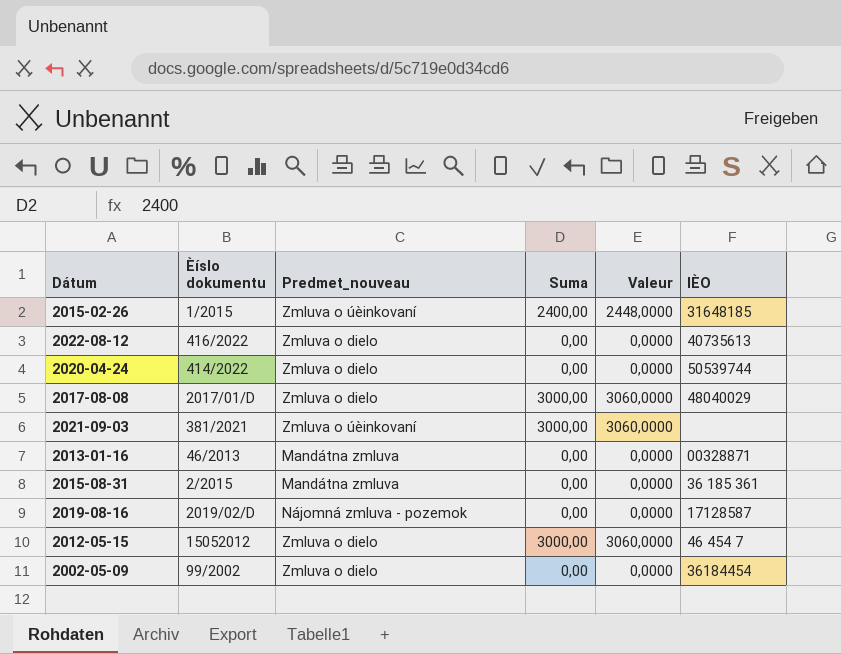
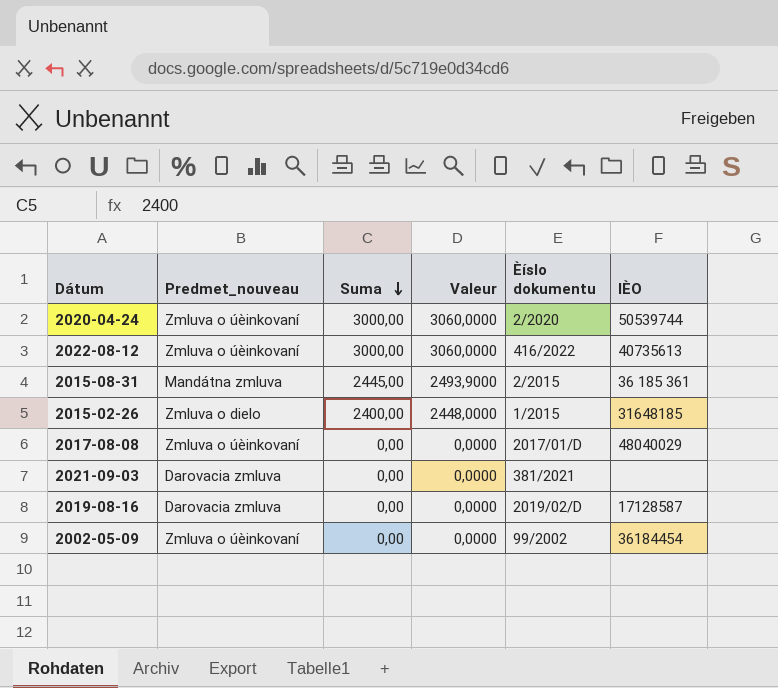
row order: none -> Suma descending
column Èíslo dokumentu | position: 2 -> 5
row 2013-01-16: 46/2013 | Mandátna zmluva | 0,00 | 0,0000 | 00328871 -> none
row 2012-05-15: 15052012 | Zmluva o dielo | 3000,00 | 3060,0000 | 46 454 7 -> none
2020-04-24 | Predmet_nouveau: Zmluva o dielo -> Zmluva o úèinkovaní
2020-04-24 | Suma: 0,00 -> 3000,00
2020-04-24 | Valeur: 0,0000 -> 3060,0000
2020-04-24 | Èíslo dokumentu: 414/2022 -> 2/2020
2022-08-12 | Predmet_nouveau: Zmluva o dielo -> Zmluva o úèinkovaní
2022-08-12 | Suma: 0,00 -> 3000,00
2022-08-12 | Valeur: 0,0000 -> 3060,0000
2015-08-31 | Suma: 0,00 -> 2445,00
2015-08-31 | Valeur: 0,0000 -> 2493,9000
2015-02-26 | Predmet_nouveau: Zmluva o úèinkovaní -> Zmluva o dielo
2017-08-08 | Predmet_nouveau: Zmluva o dielo -> Zmluva o úèinkovaní
2017-08-08 | Suma: 3000,00 -> 0,00
2017-08-08 | Valeur: 3060,0000 -> 0,0000
2021-09-03 | Predmet_nouveau: Zmluva o úèinkovaní -> Darovacia zmluva
2021-09-03 | Suma: 3000,00 -> 0,00
2021-09-03 | Valeur: 3060,0000 -> 0,0000
2019-08-16 | Predmet_nouveau: Nájomná zmluva - pozemok -> Darovacia zmluva
2002-05-09 | Predmet_nouveau: Zmluva o dielo -> Zmluva o úèinkovaní

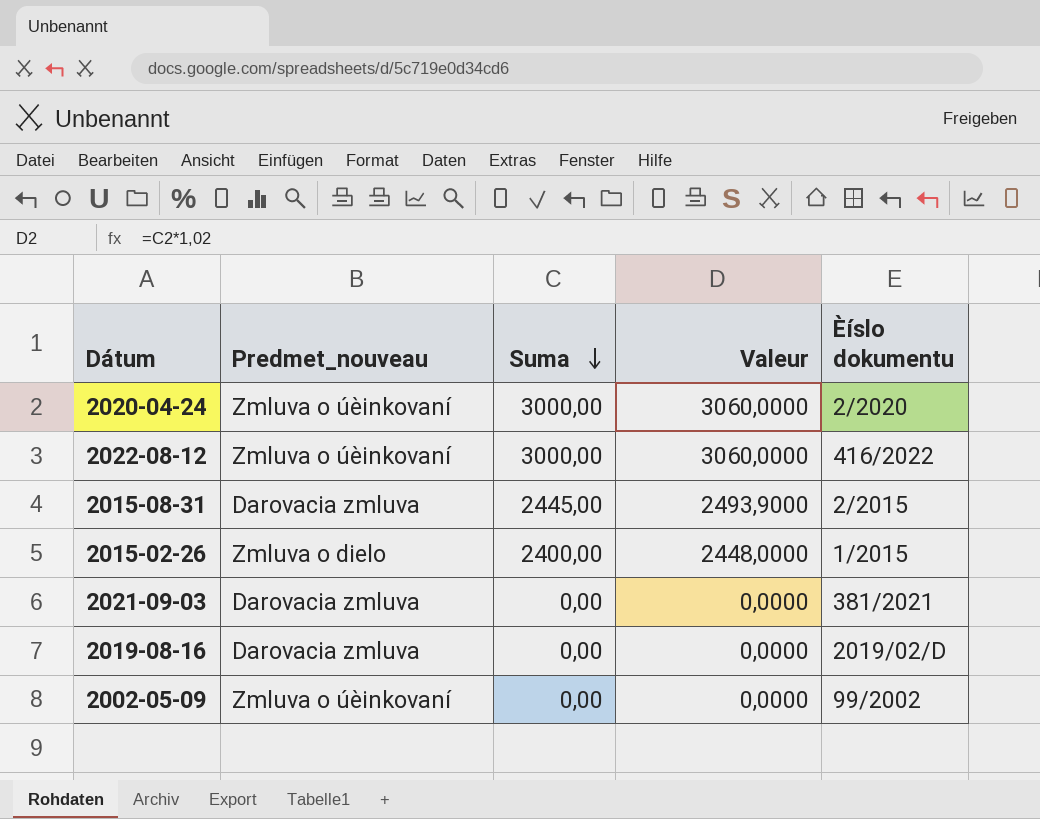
column IÈO | position: 6 -> none
row 2017-08-08: Zmluva o úèinkovaní | 0,00 | 0,0000 | 2017/01/D | 48040029 -> none
2015-08-31 | Predmet_nouveau: Mandátna zmluva -> Darovacia zmluva

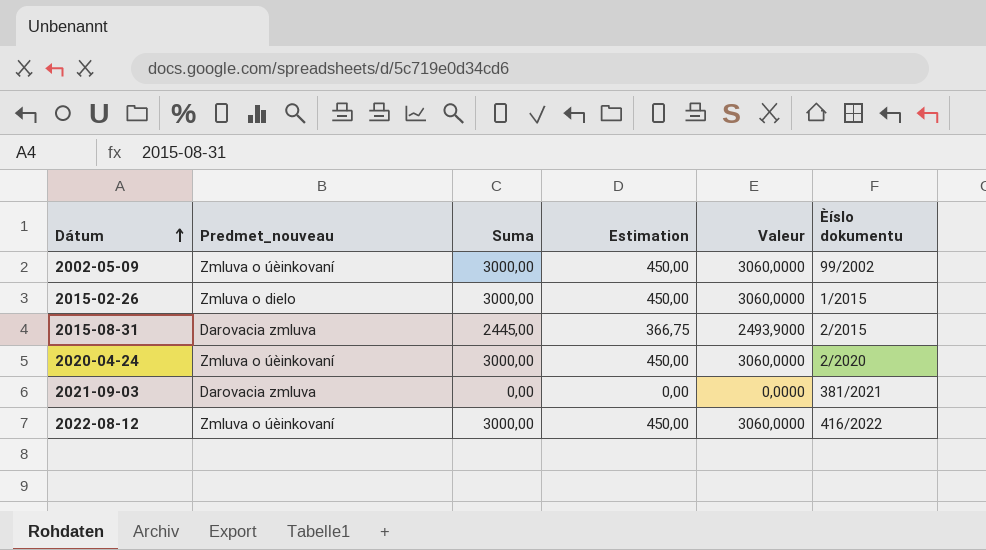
row order: Suma descending -> Dátum ascending
column Estimation | formula: none -> [Suma] * 0,15
row 2019-08-16: Darovacia zmluva | 0,00 | 0,0000 | 2019/02/D -> none
2002-05-09 | Suma: 0,00 -> 3000,00
2002-05-09 | Valeur: 0,0000 -> 3060,0000
2015-02-26 | Suma: 2400,00 -> 3000,00
2015-02-26 | Valeur: 2448,0000 -> 3060,0000

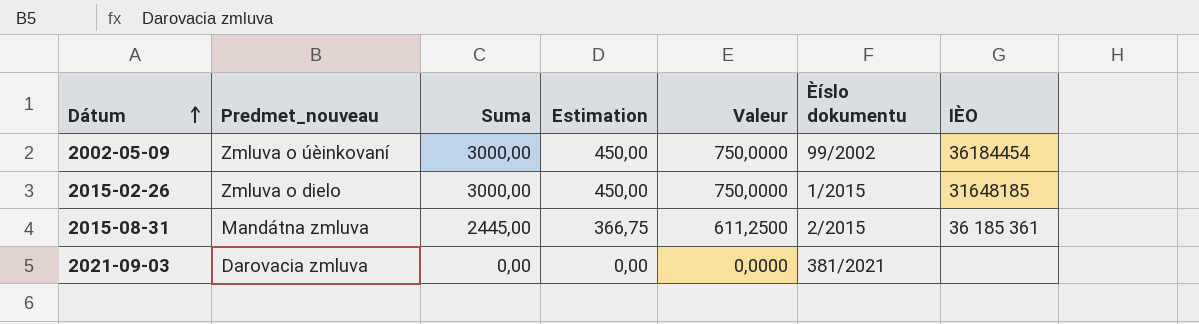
column Valeur | formula: [Suma] * 1,02 -> [Suma] * 0,25
column IÈO | position: none -> 7
row 2020-04-24: Zmluva o úèinkovaní | 3000,00 | 450,00 | 3060,0000 | 2/2020 -> none
row 2022-08-12: Zmluva o úèinkovaní | 3000,00 | 450,00 | 3060,0000 | 416/2022 -> none
2015-08-31 | Predmet_nouveau: Darovacia zmluva -> Mandátna zmluva

